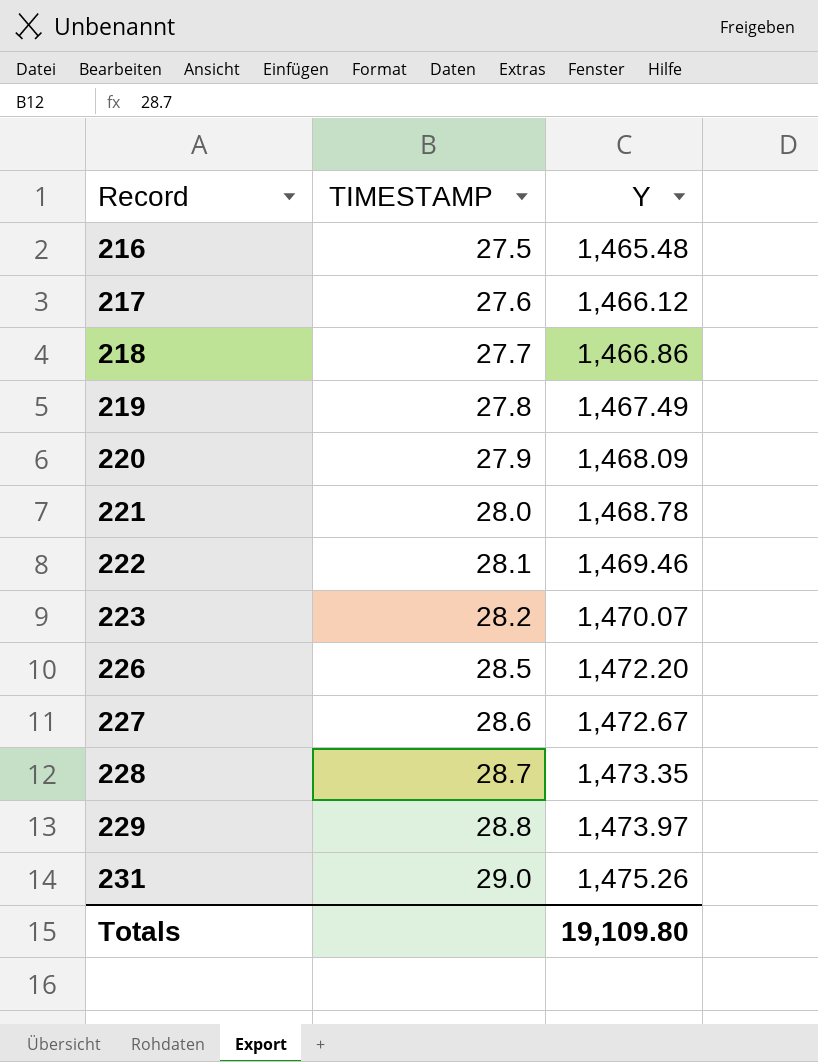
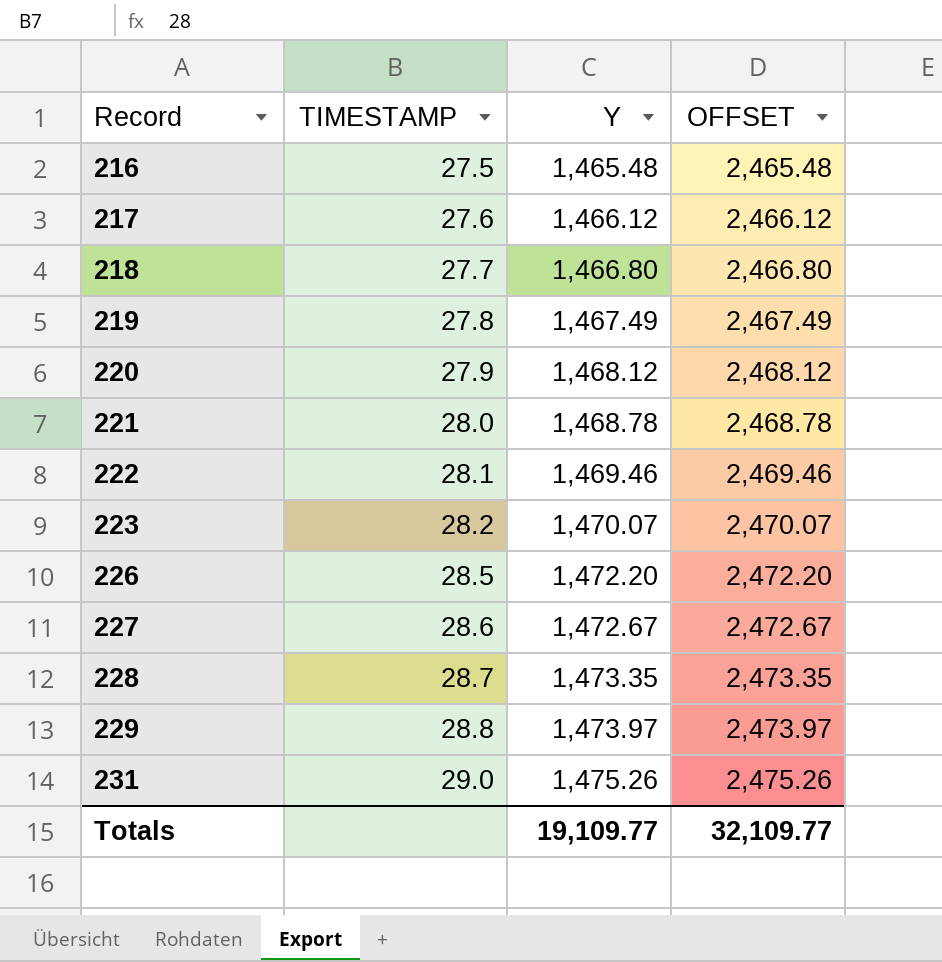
column OFFSET | formula: none -> [Y] + 1000
218 | Y: 1,466.86 -> 1,466.80
220 | Y: 1,468.09 -> 1,468.12
Totals | Y: 19,109.80 -> 19,109.77

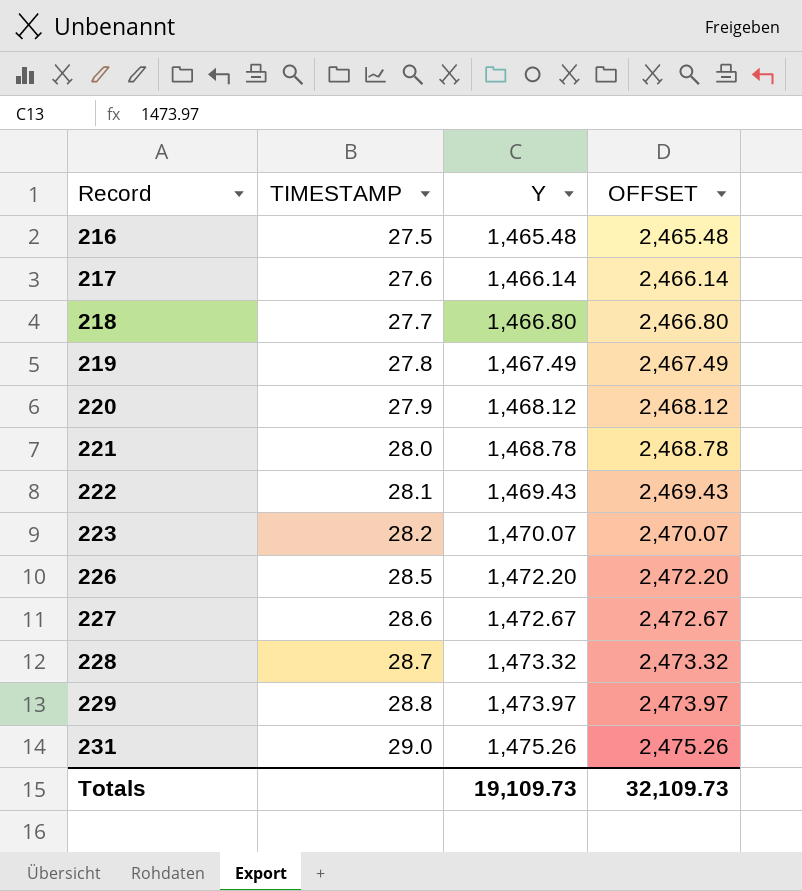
217 | Y: 1,466.12 -> 1,466.14
217 | OFFSET: 2,466.12 -> 2,466.14
222 | Y: 1,469.46 -> 1,469.43
222 | OFFSET: 2,469.46 -> 2,469.43
228 | Y: 1,473.35 -> 1,473.32
228 | OFFSET: 2,473.35 -> 2,473.32
Totals | Y: 19,109.77 -> 19,109.73
Totals | OFFSET: 32,109.77 -> 32,109.73

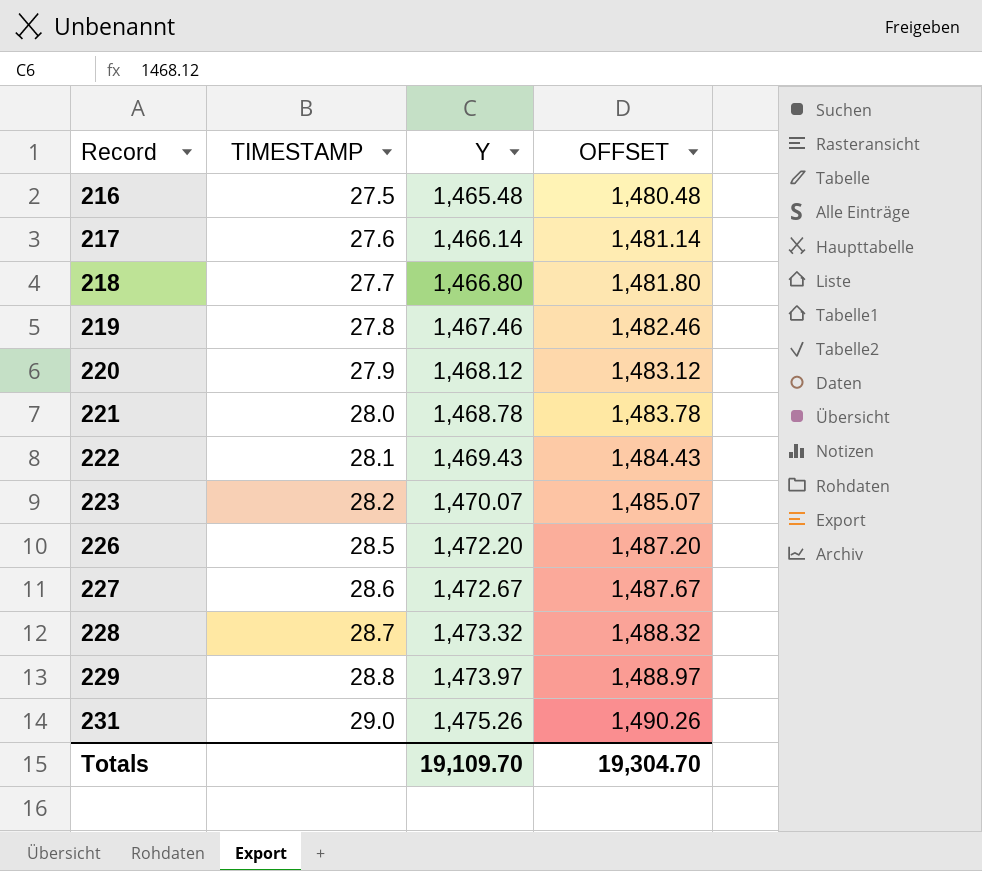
column OFFSET | formula: [Y] + 1000 -> [Y] + 15
219 | Y: 1,467.49 -> 1,467.46
Totals | Y: 19,109.73 -> 19,109.70
Totals | OFFSET: 32,109.73 -> 19,304.70

